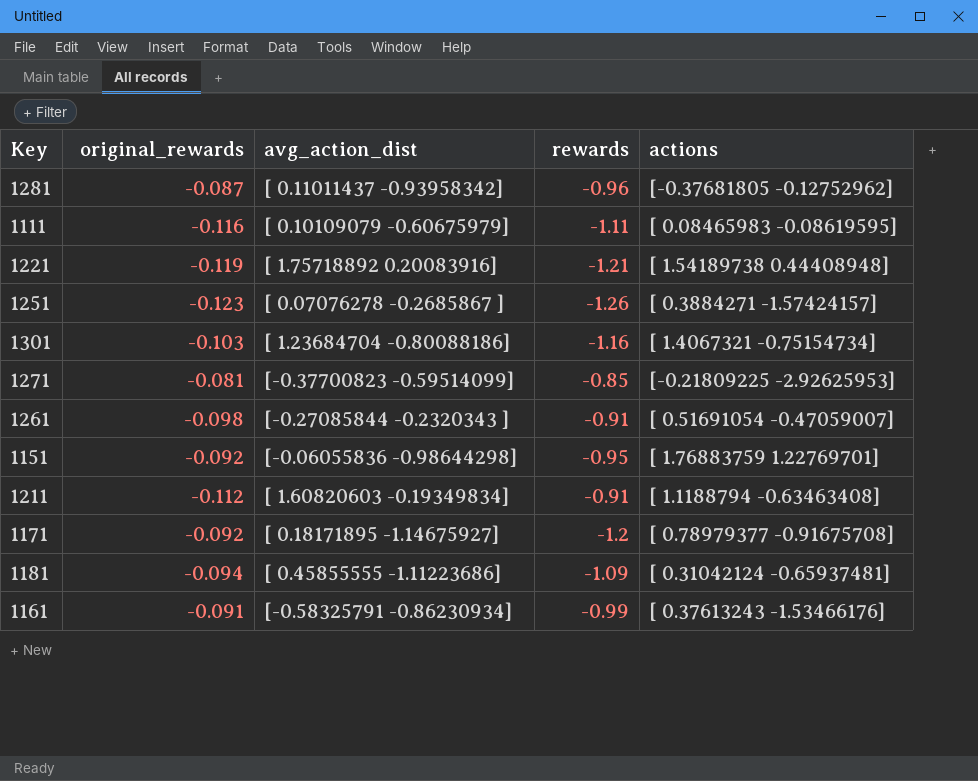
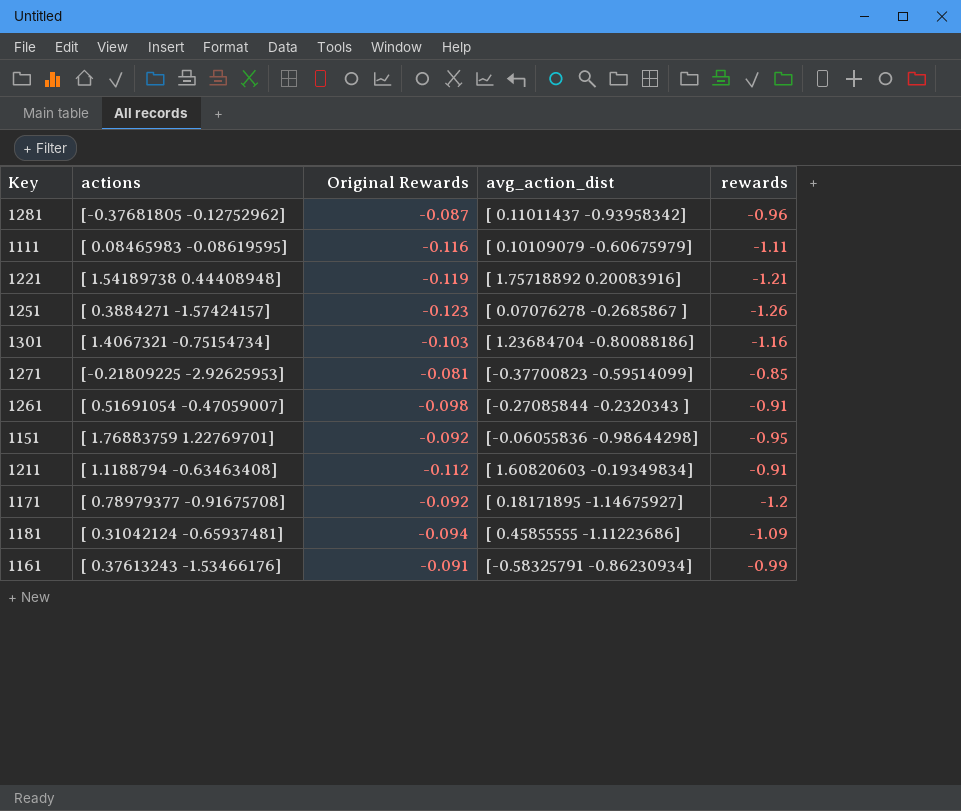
column actions | position: 5 -> 2
column name: original_rewards -> Original Rewards

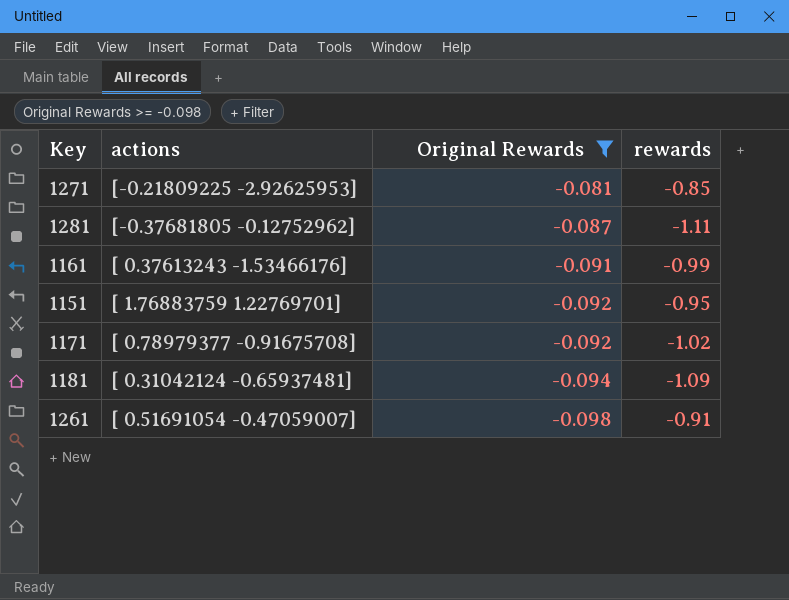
filter: none -> Original Rewards >= -0.098
row order: none -> Original Rewards descending
column avg_action_dist | position: 4 -> none
1281 | rewards: -0.96 -> -1.11
1171 | rewards: -1.2 -> -1.02

